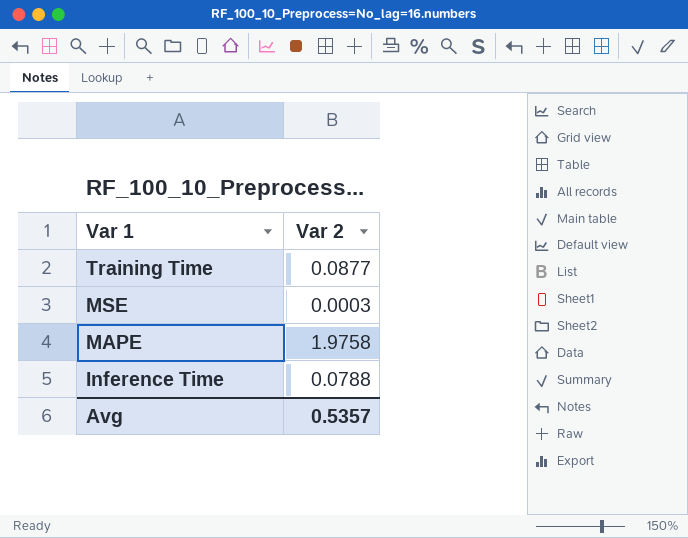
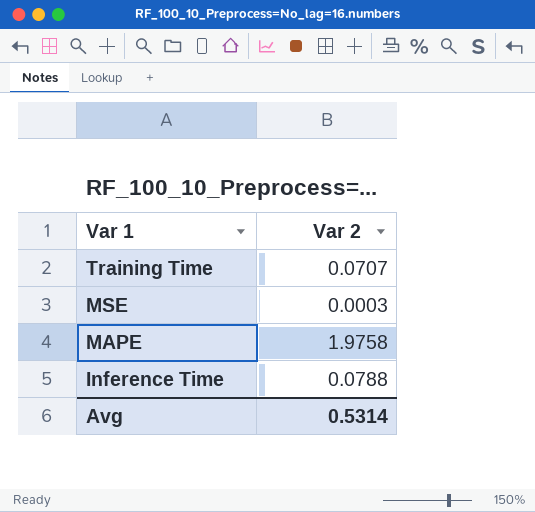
Training Time | Var 2: 0.0877 -> 0.0707
Avg | Var 2: 0.5357 -> 0.5314

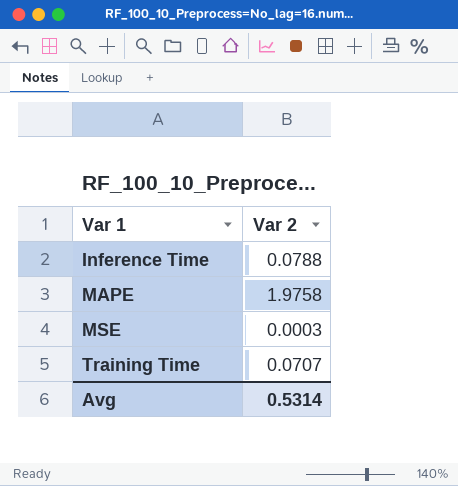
row order: Var 1 descending -> Var 1 ascending

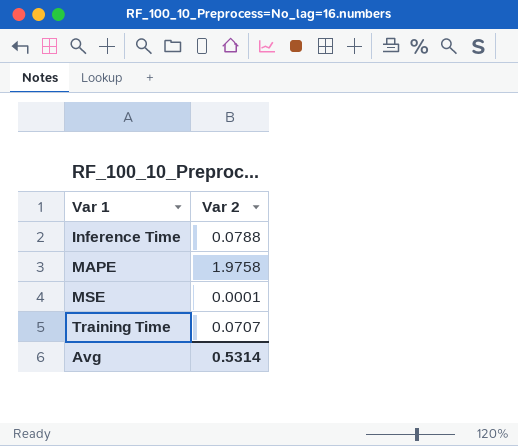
MSE | Var 2: 0.0003 -> 0.0001

